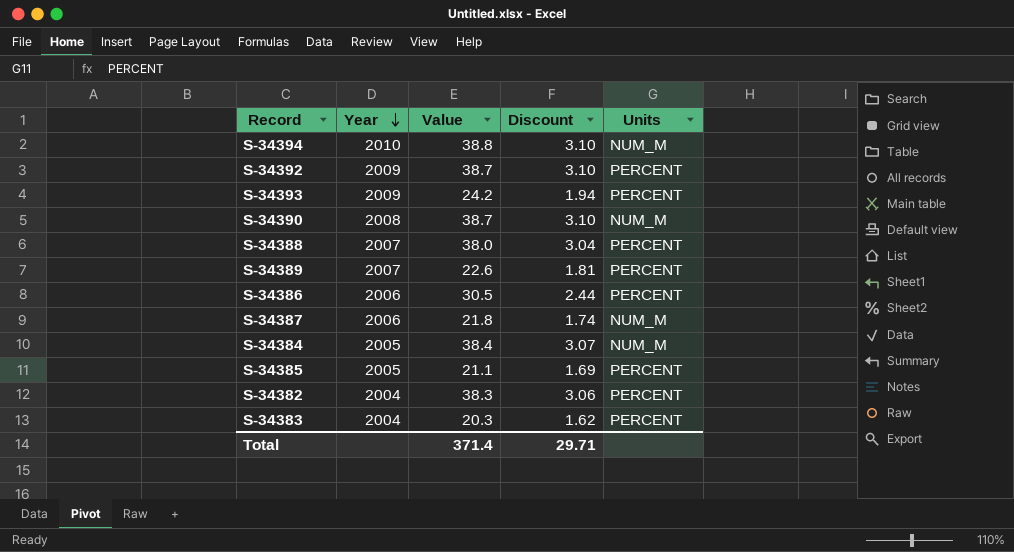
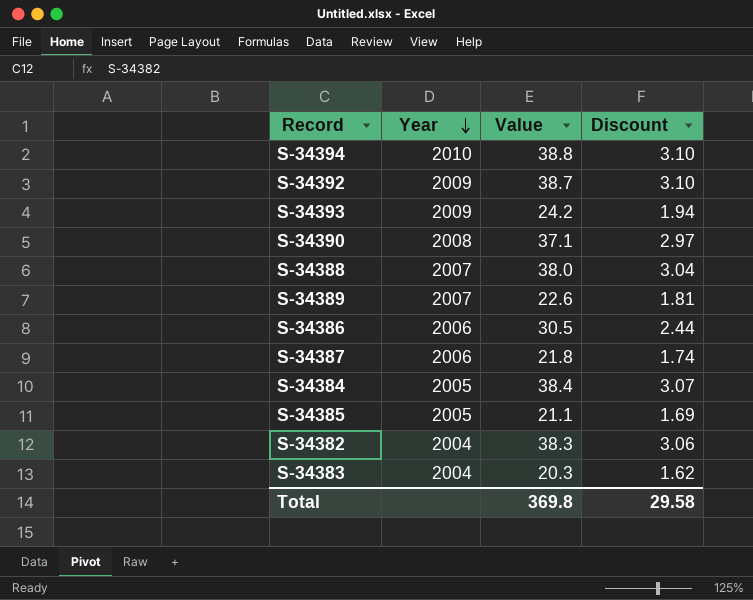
column Units | position: 5 -> none
S-34390 | Value: 38.7 -> 37.1
S-34390 | Discount: 3.10 -> 2.97
Total | Value: 371.4 -> 369.8
Total | Discount: 29.71 -> 29.58

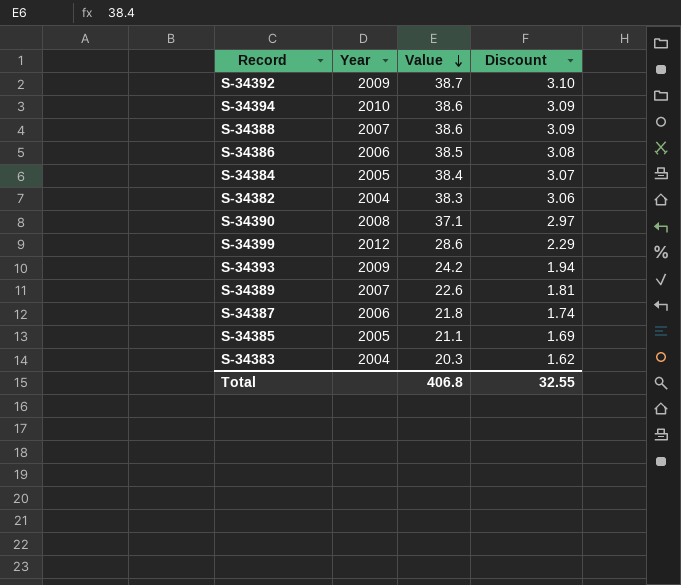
row order: Year descending -> Value descending
S-34394 | Value: 38.8 -> 38.6
S-34394 | Discount: 3.10 -> 3.09
S-34388 | Value: 38.0 -> 38.6
S-34388 | Discount: 3.04 -> 3.09
S-34386 | Value: 30.5 -> 38.5
S-34386 | Discount: 2.44 -> 3.08
row S-34399: none -> 2012 | 28.6 | 2.29
Total | Value: 369.8 -> 406.8
Total | Discount: 29.58 -> 32.55

